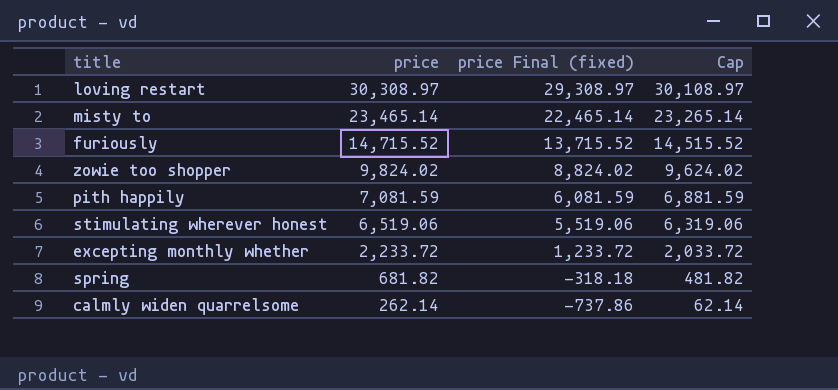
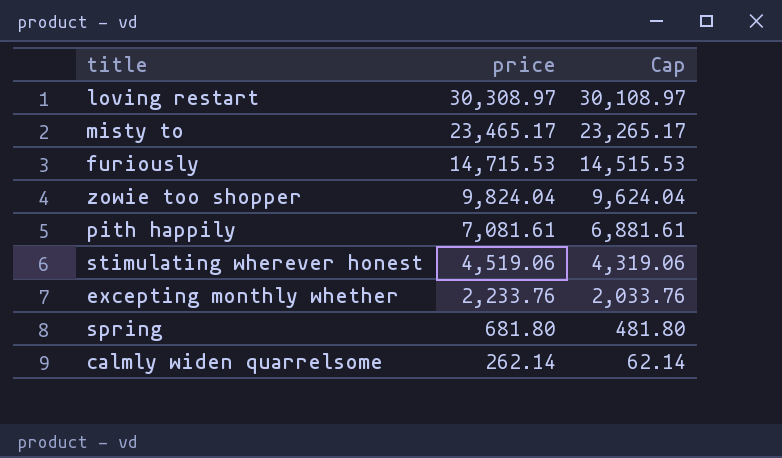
column price Final (fixed) | formula: [price] - 1000 -> none
misty to | price: 23,465.14 -> 23,465.17
misty to | Cap: 23,265.14 -> 23,265.17
furiously | price: 14,715.52 -> 14,715.53
furiously | Cap: 14,515.52 -> 14,515.53
zowie too shopper | price: 9,824.02 -> 9,824.04
zowie too shopper | Cap: 9,624.02 -> 9,624.04
pith happily | price: 7,081.59 -> 7,081.61
pith happily | Cap: 6,881.59 -> 6,881.61
stimulating wherever honest | price: 6,519.06 -> 4,519.06
stimulating wherever honest | Cap: 6,319.06 -> 4,319.06
excepting monthly whether | price: 2,233.72 -> 2,233.76
excepting monthly whether | Cap: 2,033.72 -> 2,033.76
spring | price: 681.82 -> 681.80
spring | Cap: 481.82 -> 481.80

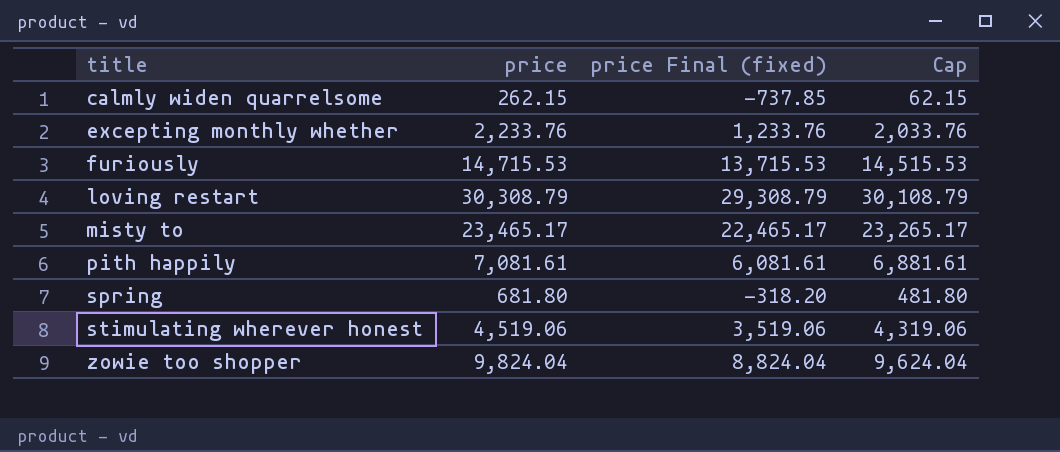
row order: price descending -> title ascending
column price Final (fixed) | formula: none -> [price] - 1000
calmly widen quarrelsome | price: 262.14 -> 262.15
calmly widen quarrelsome | Cap: 62.14 -> 62.15
loving restart | price: 30,308.97 -> 30,308.79
loving restart | Cap: 30,108.97 -> 30,108.79

